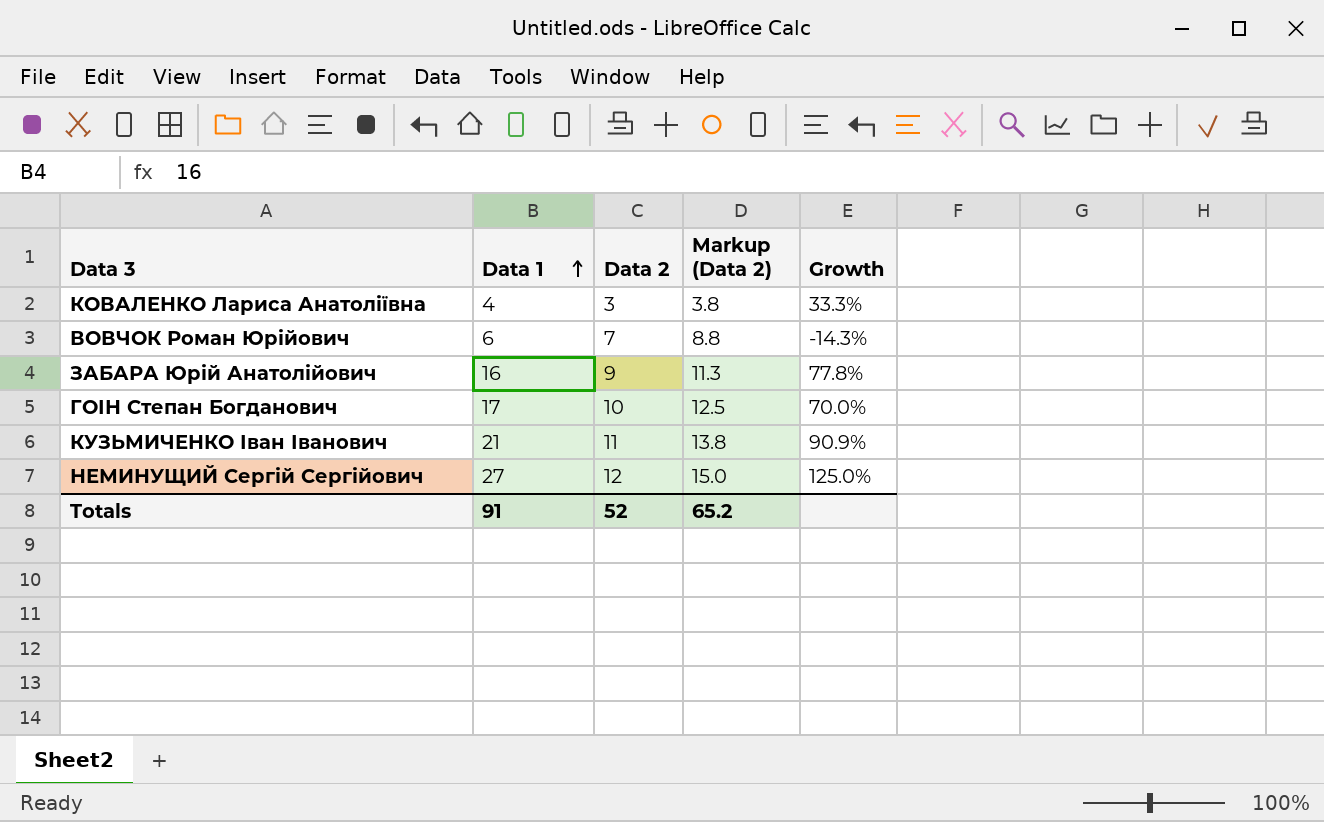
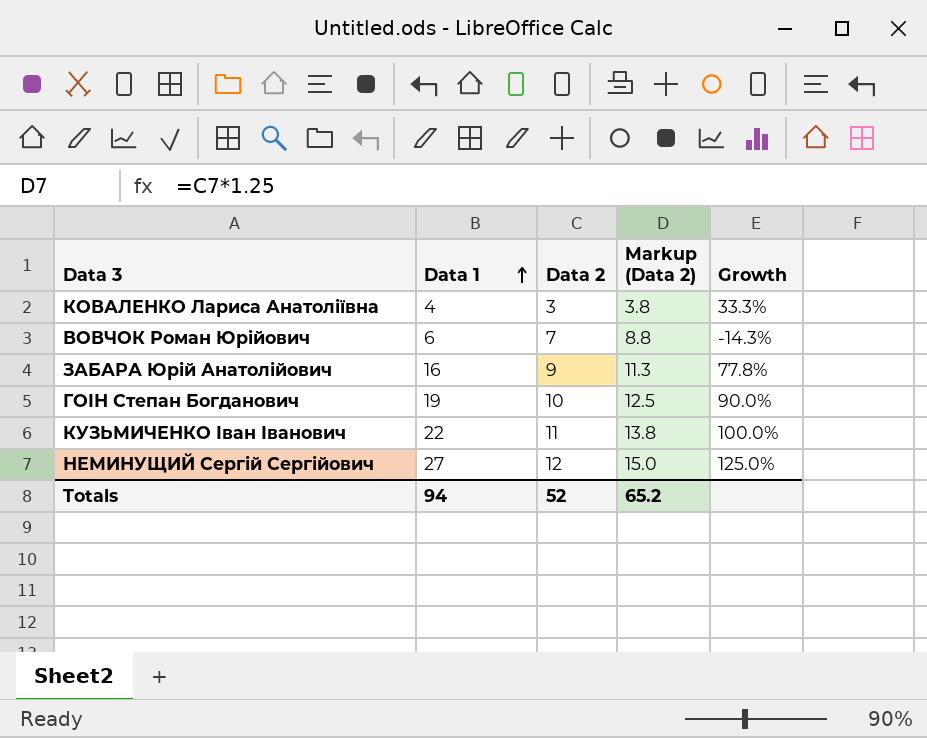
ГОІН Степан Богданович | Data 1: 17 -> 19
ГОІН Степан Богданович | Growth: 70.0% -> 90.0%
КУЗЬМИЧЕНКО Іван Іванович | Data 1: 21 -> 22
КУЗЬМИЧЕНКО Іван Іванович | Growth: 90.9% -> 100.0%
Totals | Data 1: 91 -> 94

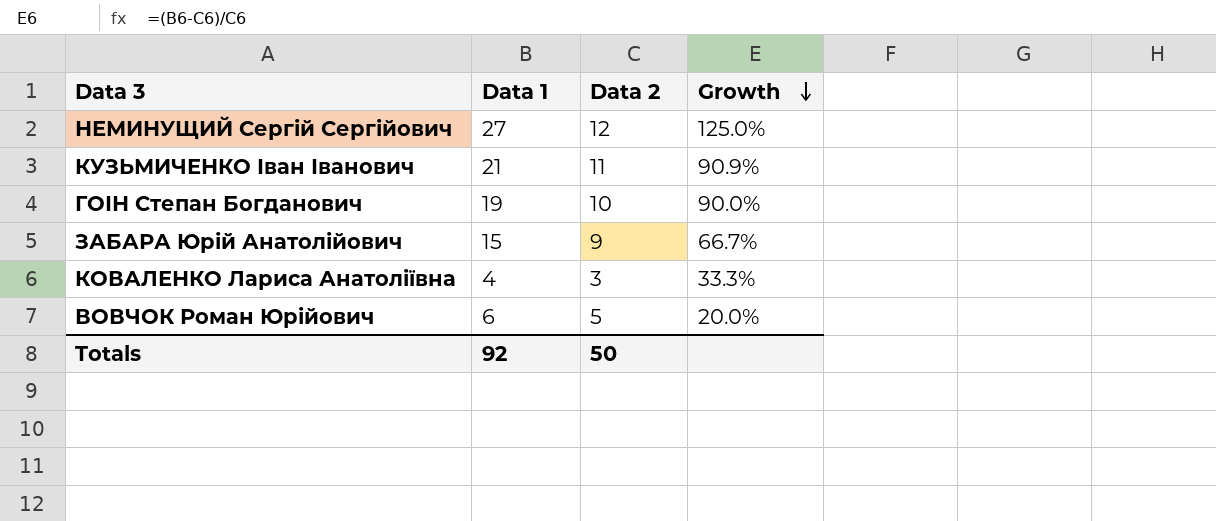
row order: Data 1 ascending -> Growth descending
column Markup (Data 2) | formula: [Data 2] * 1.25 -> none
КУЗЬМИЧЕНКО Іван Іванович | Data 1: 22 -> 21
КУЗЬМИЧЕНКО Іван Іванович | Growth: 100.0% -> 90.9%
ЗАБАРА Юрій Анатолійович | Data 1: 16 -> 15
ЗАБАРА Юрій Анатолійович | Growth: 77.8% -> 66.7%
ВОВЧОК Роман Юрійович | Data 2: 7 -> 5
ВОВЧОК Роман Юрійович | Growth: -14.3% -> 20.0%
Totals | Data 1: 94 -> 92
Totals | Data 2: 52 -> 50

